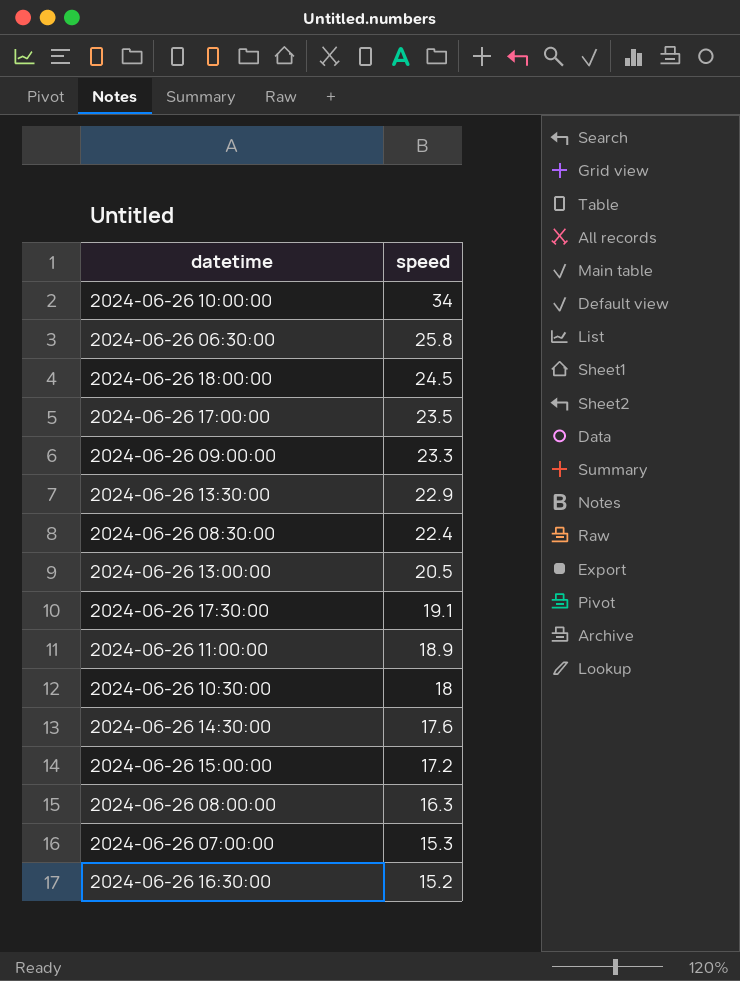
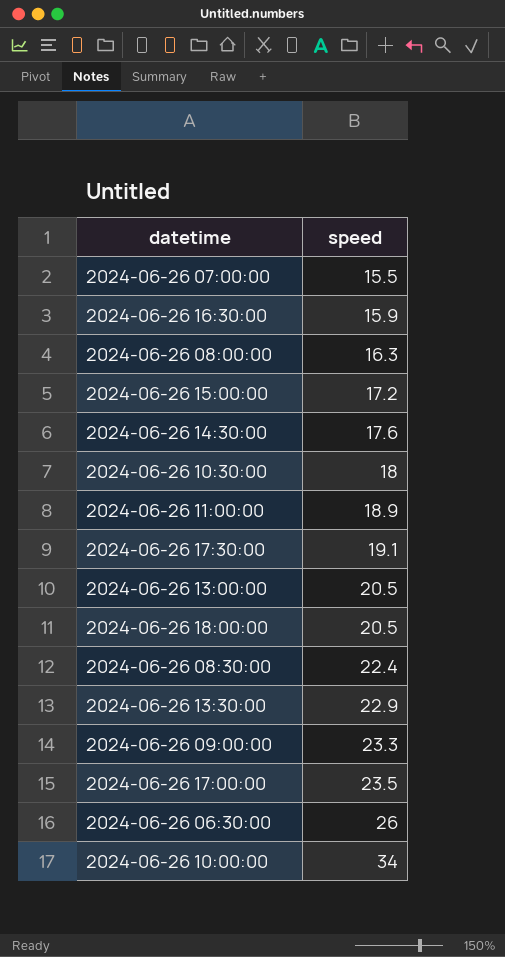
row order: speed descending -> speed ascending
2024-06-26 07:00:00 | speed: 15.3 -> 15.5
2024-06-26 16:30:00 | speed: 15.2 -> 15.9
2024-06-26 18:00:00 | speed: 24.5 -> 20.5
2024-06-26 06:30:00 | speed: 25.8 -> 26

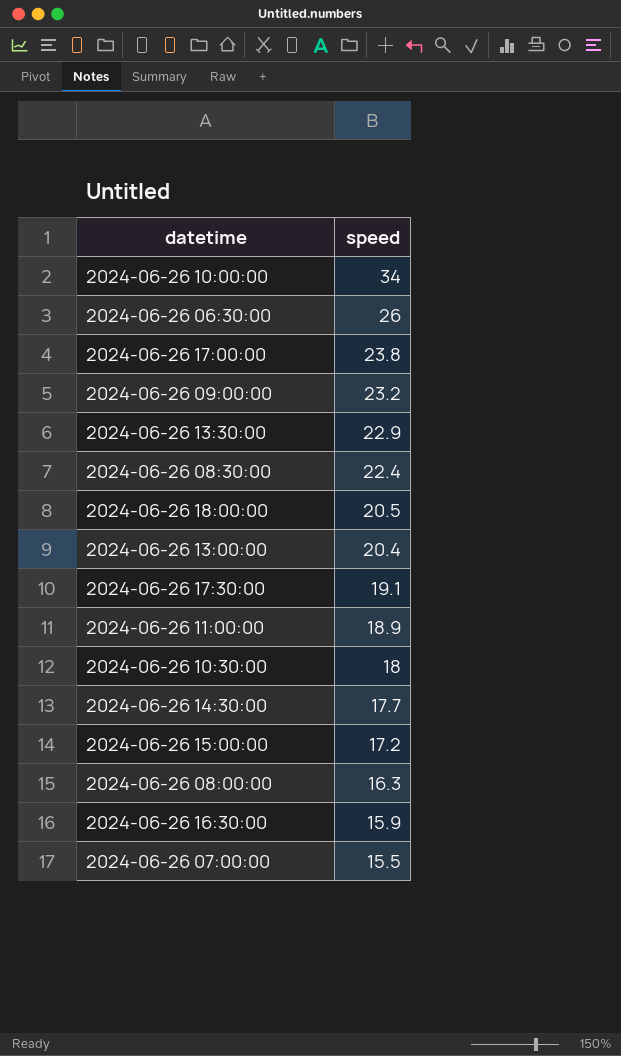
row order: speed ascending -> speed descending
2024-06-26 17:00:00 | speed: 23.5 -> 23.8
2024-06-26 09:00:00 | speed: 23.3 -> 23.2
2024-06-26 13:00:00 | speed: 20.5 -> 20.4
2024-06-26 14:30:00 | speed: 17.6 -> 17.7

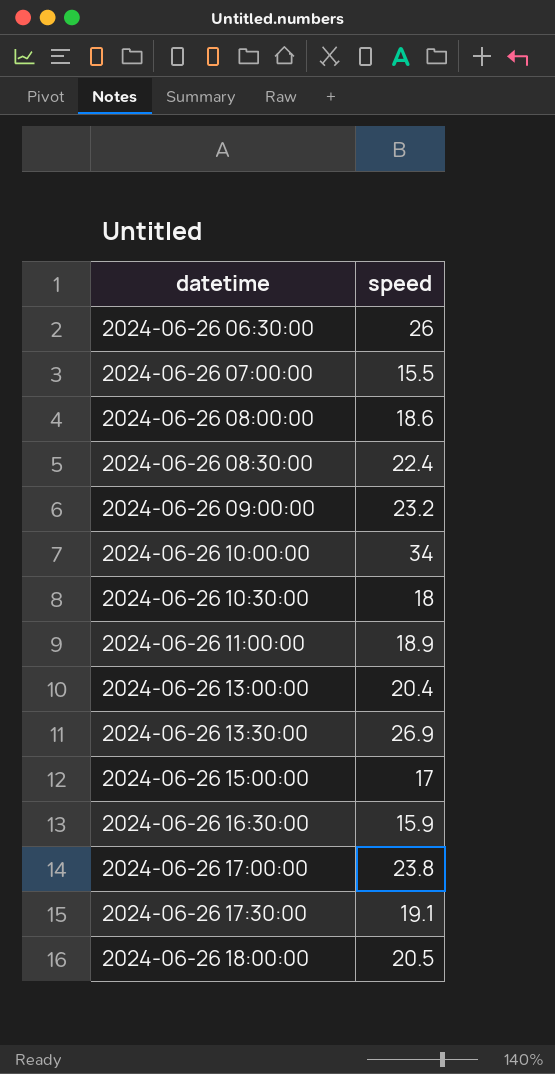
row order: speed descending -> datetime ascending
row 2024-06-26 14:30:00: 17.7 -> none
2024-06-26 08:00:00 | speed: 16.3 -> 18.6
2024-06-26 13:30:00 | speed: 22.9 -> 26.9
2024-06-26 15:00:00 | speed: 17.2 -> 17

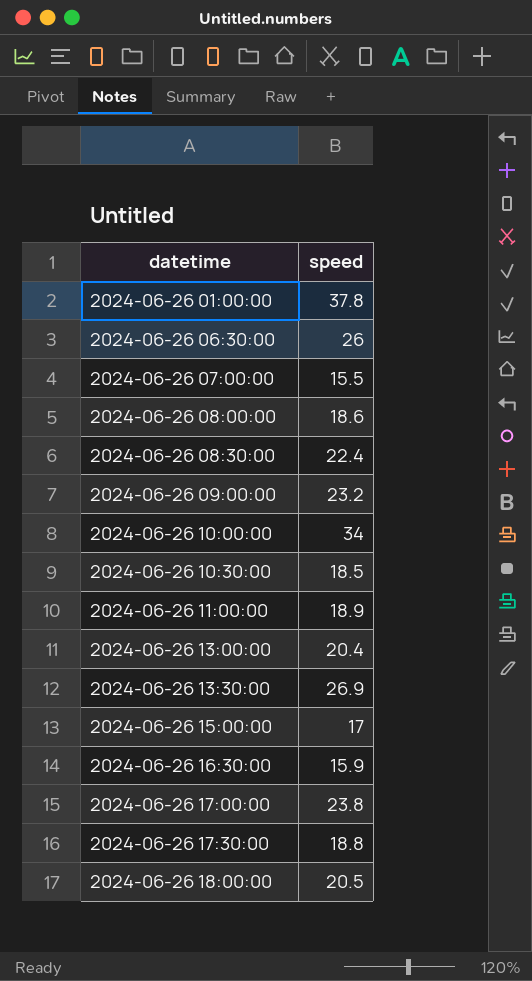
row 2024-06-26 01:00:00: none -> 37.8
2024-06-26 10:30:00 | speed: 18 -> 18.5
2024-06-26 17:30:00 | speed: 19.1 -> 18.8

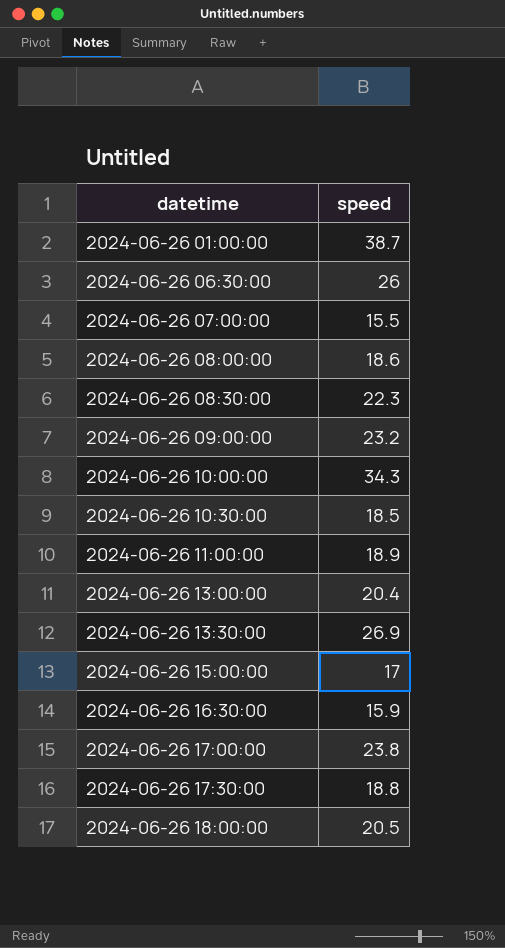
2024-06-26 01:00:00 | speed: 37.8 -> 38.7
2024-06-26 08:30:00 | speed: 22.4 -> 22.3
2024-06-26 10:00:00 | speed: 34 -> 34.3

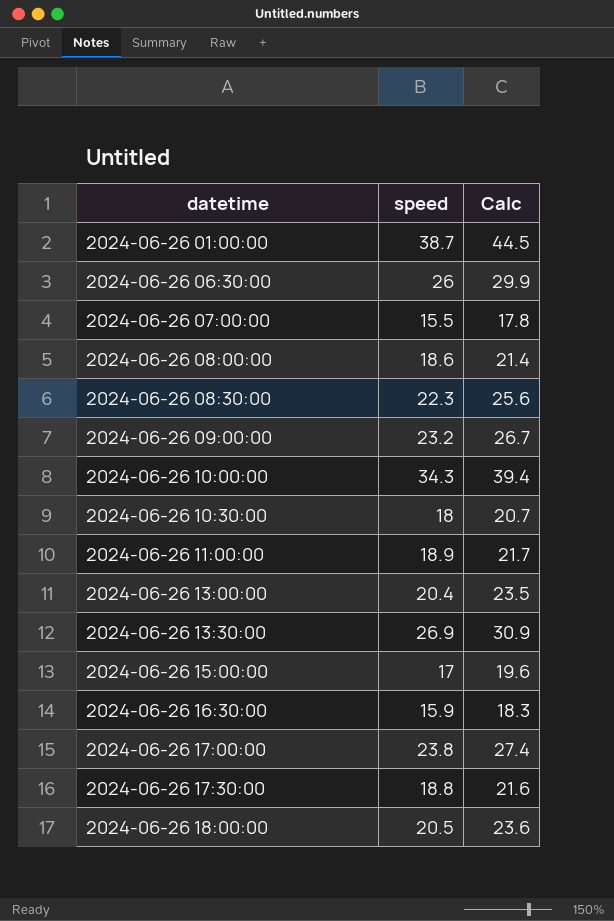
column Calc | formula: none -> [speed] * 1.15
2024-06-26 10:30:00 | speed: 18.5 -> 18

